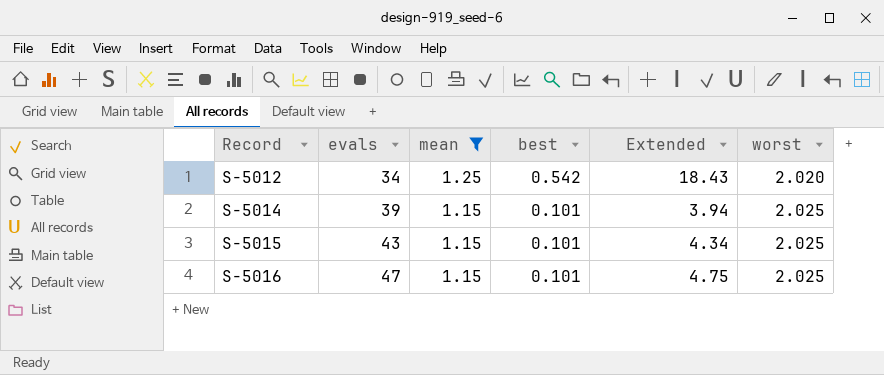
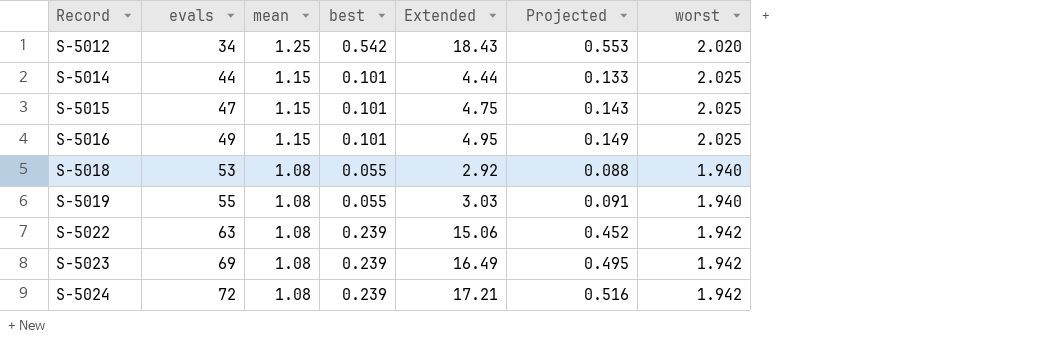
filter: mean != 1.08 -> none
column Projected | formula: none -> [Extended] * 0.03
S-5014 | evals: 39 -> 44
S-5014 | Extended: 3.94 -> 4.44
S-5015 | evals: 43 -> 47
S-5015 | Extended: 4.34 -> 4.75
S-5016 | evals: 47 -> 49
S-5016 | Extended: 4.75 -> 4.95

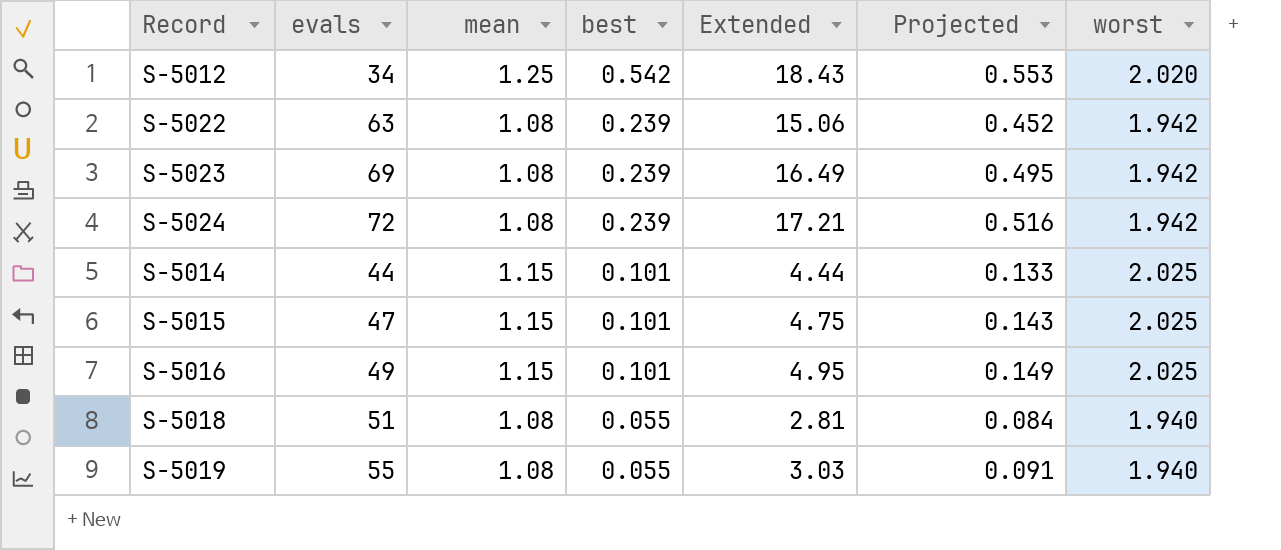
row order: Record ascending -> best descending
S-5018 | evals: 53 -> 51
S-5018 | Extended: 2.92 -> 2.81
S-5018 | Projected: 0.088 -> 0.084

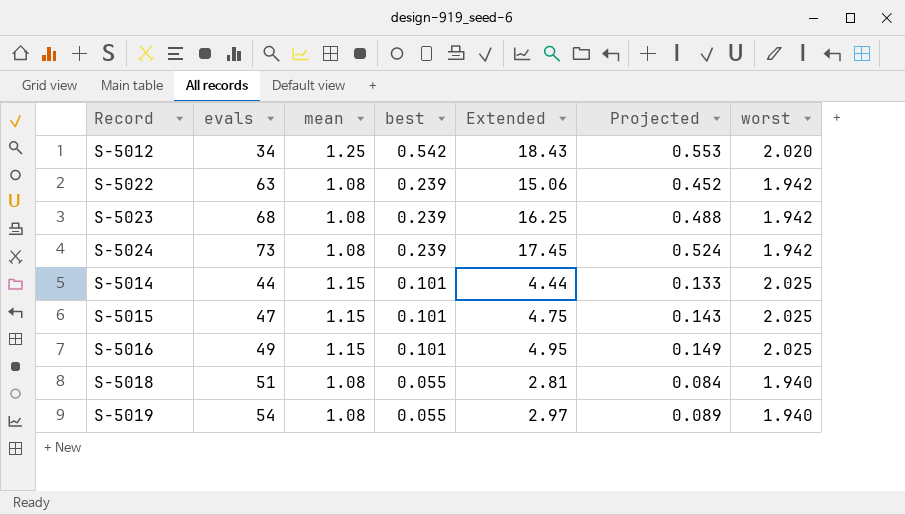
S-5023 | evals: 69 -> 68
S-5023 | Extended: 16.49 -> 16.25
S-5023 | Projected: 0.495 -> 0.488
S-5024 | evals: 72 -> 73
S-5024 | Extended: 17.21 -> 17.45
S-5024 | Projected: 0.516 -> 0.524
S-5019 | evals: 55 -> 54
S-5019 | Extended: 3.03 -> 2.97
S-5019 | Projected: 0.091 -> 0.089

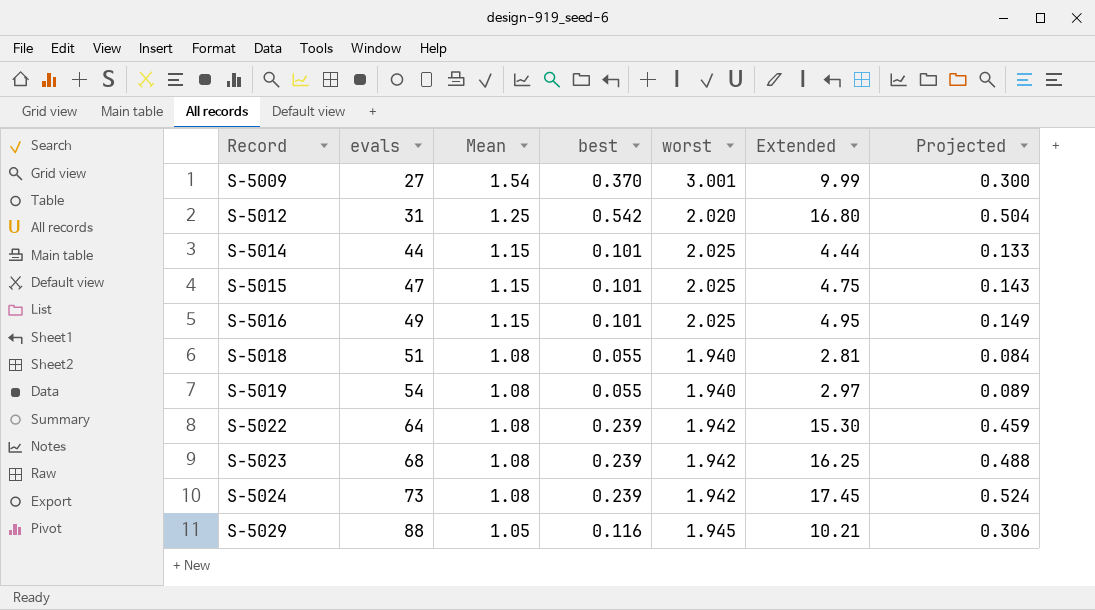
row order: best descending -> Record ascending
column name: mean -> Mean
column worst | position: 7 -> 5
row S-5009: none -> 27 | 1.54 | 0.370 | 3.001 | 9.99 | 0.300
S-5012 | evals: 34 -> 31
S-5012 | Extended: 18.43 -> 16.80
S-5012 | Projected: 0.553 -> 0.504
S-5022 | evals: 63 -> 64
S-5022 | Extended: 15.06 -> 15.30
S-5022 | Projected: 0.452 -> 0.459
row S-5029: none -> 88 | 1.05 | 0.116 | 1.945 | 10.21 | 0.306

